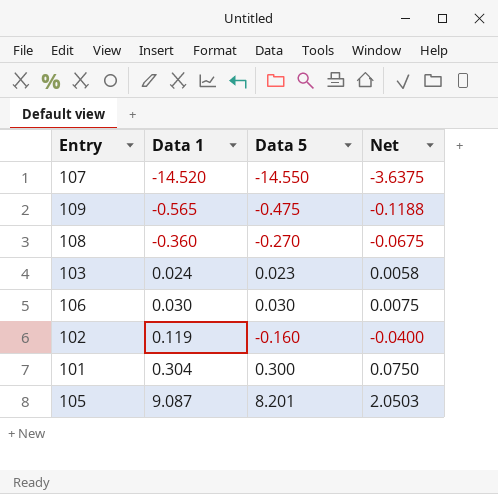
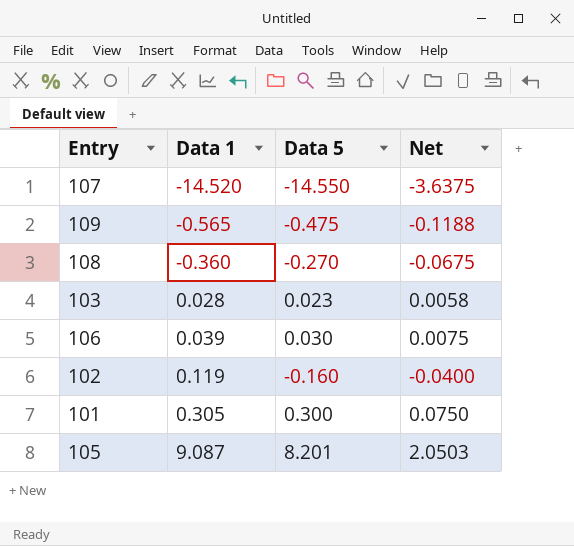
103 | Data 1: 0.024 -> 0.028
106 | Data 1: 0.030 -> 0.039
101 | Data 1: 0.304 -> 0.305

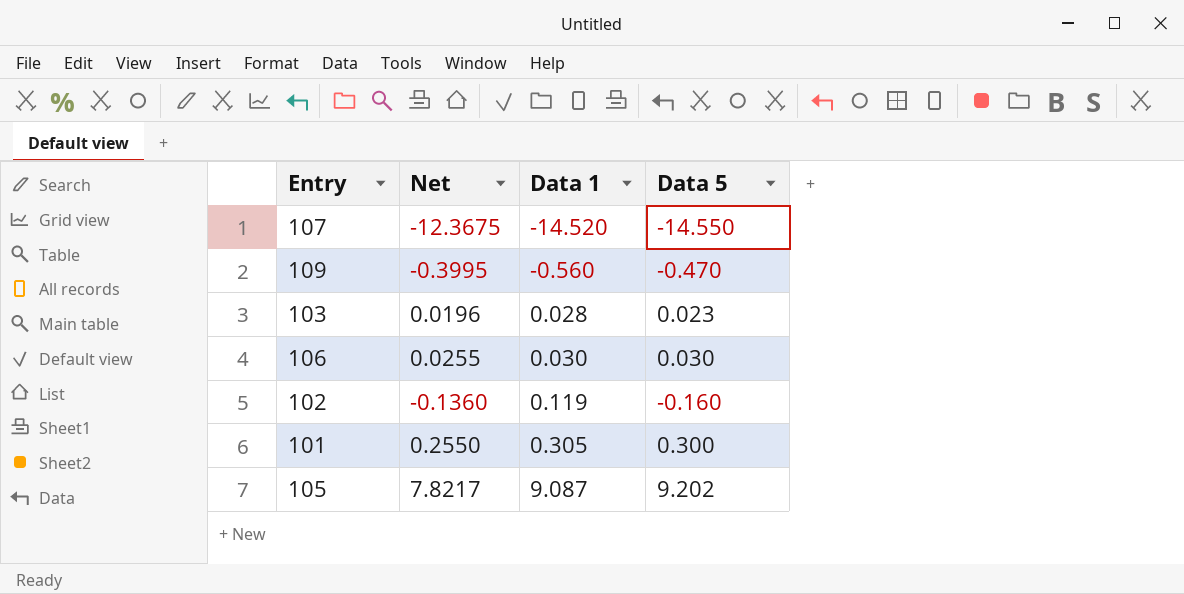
column Net | formula: [Data 5] * 0.25 -> [Data 5] * 0.85
column Net | position: 4 -> 2
row 108: -0.360 | -0.270 | -0.0675 -> none
109 | Data 1: -0.565 -> -0.560
109 | Data 5: -0.475 -> -0.470
106 | Data 1: 0.039 -> 0.030
105 | Data 5: 8.201 -> 9.202

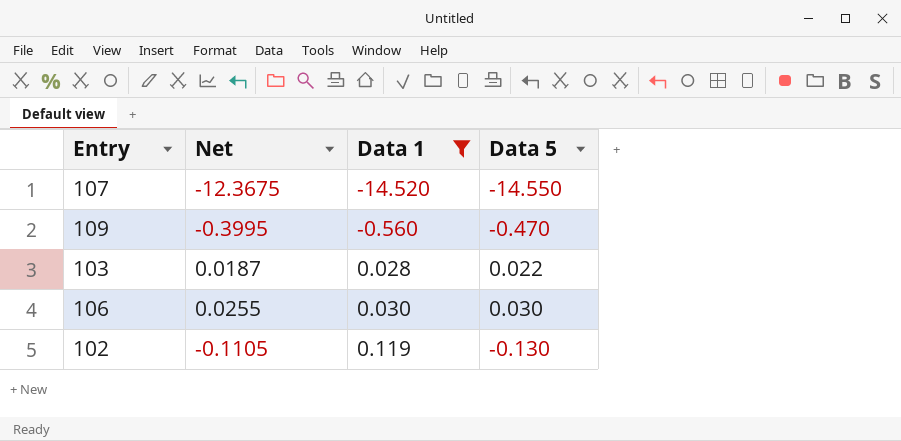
filter: none -> Data 1 <= 0.119
103 | Net: 0.0196 -> 0.0187
103 | Data 5: 0.023 -> 0.022
102 | Net: -0.1360 -> -0.1105
102 | Data 5: -0.160 -> -0.130

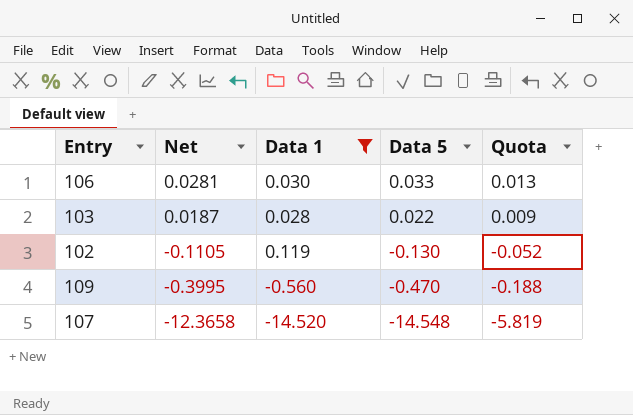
row order: Data 1 ascending -> Net descending
column Quota | formula: none -> [Data 5] * 0.4
106 | Net: 0.0255 -> 0.0281
106 | Data 5: 0.030 -> 0.033
107 | Net: -12.3675 -> -12.3658
107 | Data 5: -14.550 -> -14.548

